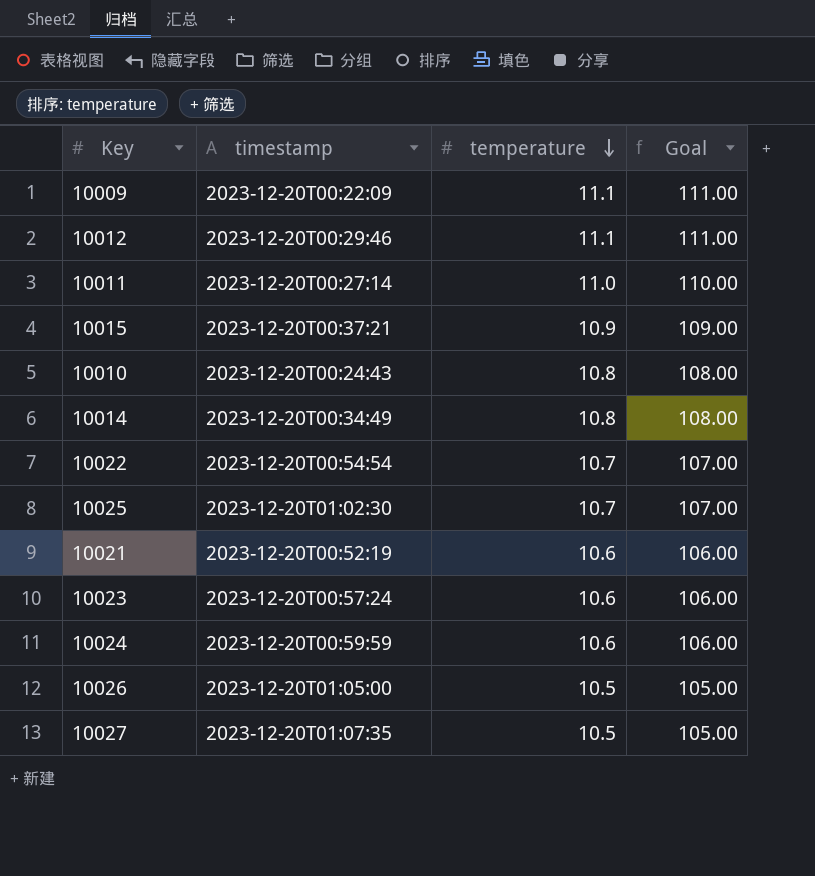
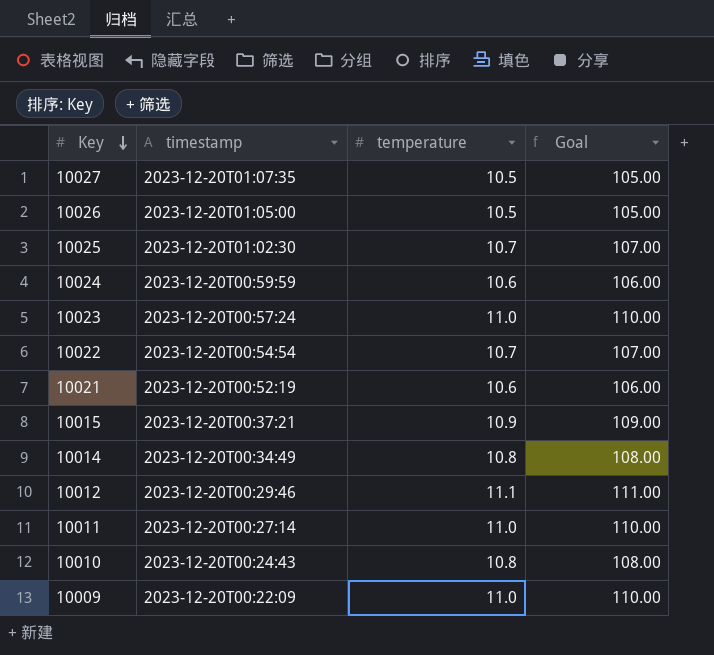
row order: temperature descending -> Key descending
10023 | temperature: 10.6 -> 11.0
10023 | Goal: 106.00 -> 110.00
10009 | temperature: 11.1 -> 11.0
10009 | Goal: 111.00 -> 110.00

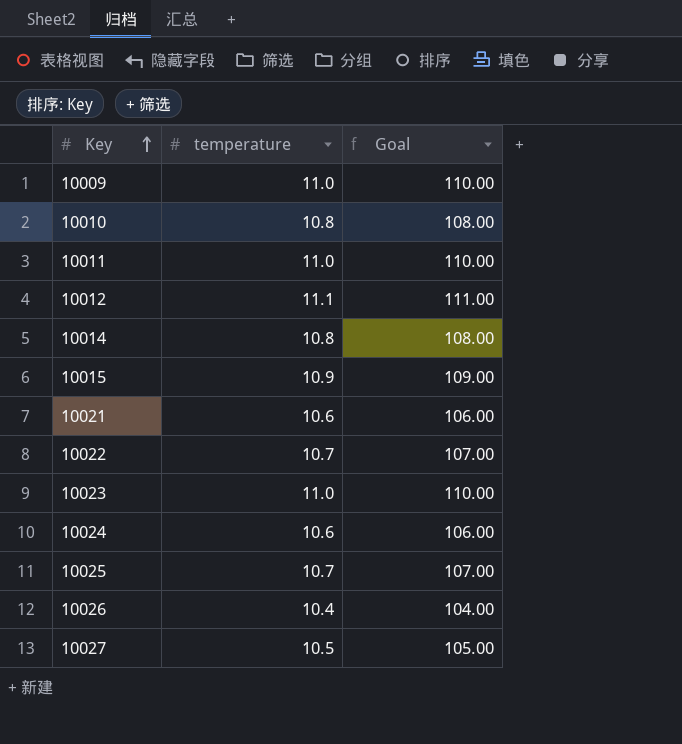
row order: Key descending -> Key ascending
column timestamp | position: 2 -> none
10026 | temperature: 10.5 -> 10.4
10026 | Goal: 105.00 -> 104.00

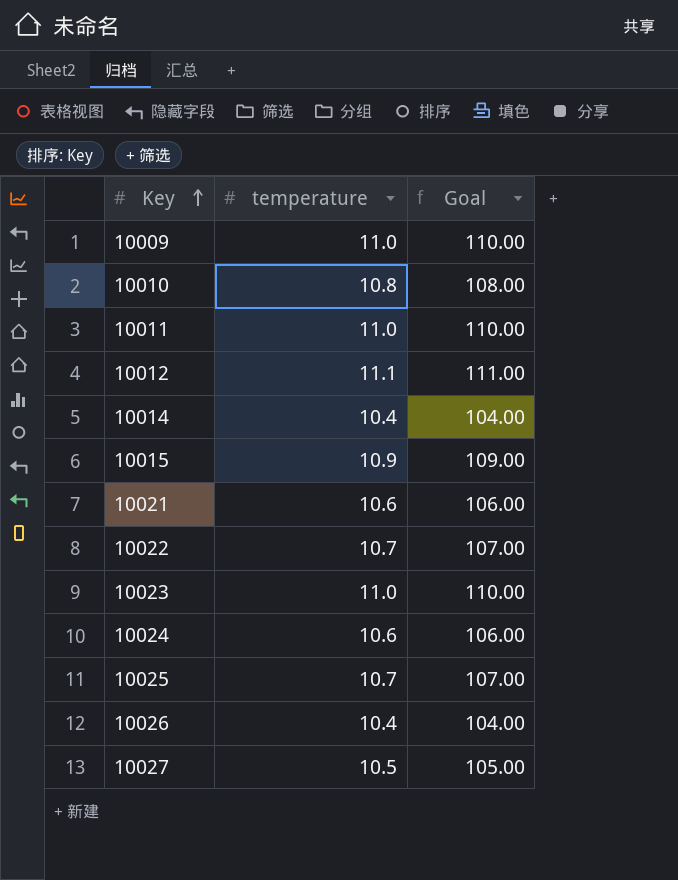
10014 | temperature: 10.8 -> 10.4
10014 | Goal: 108.00 -> 104.00

